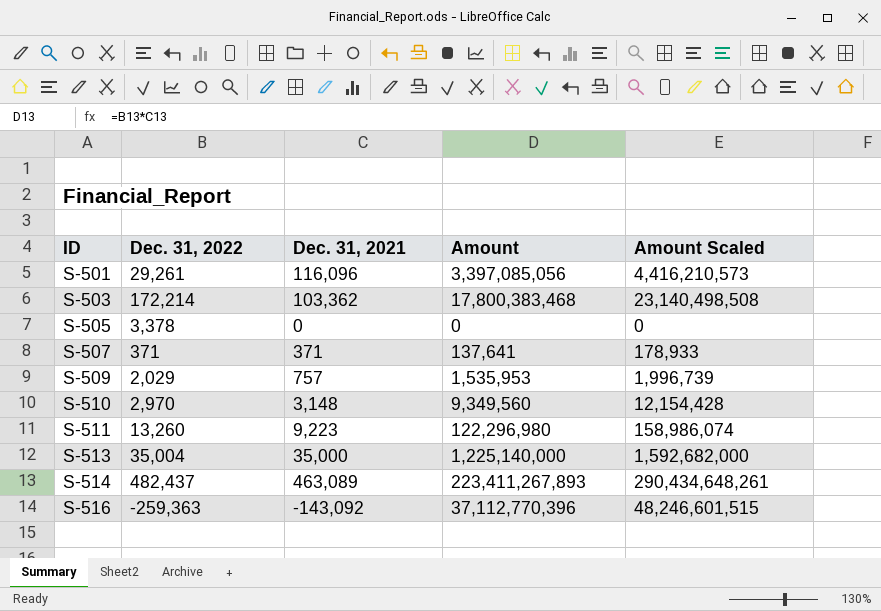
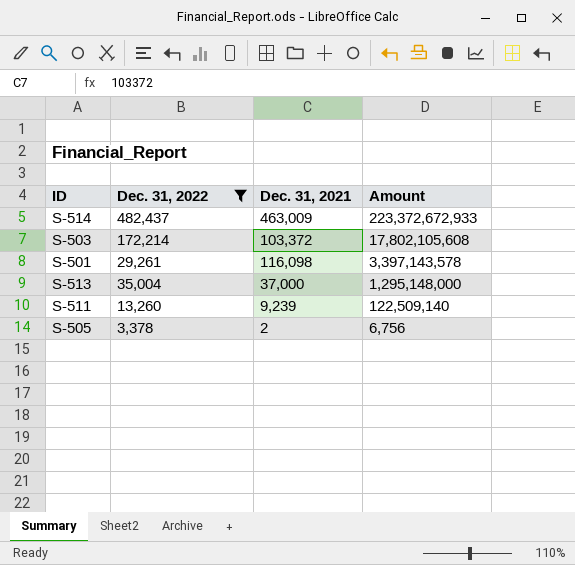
filter: none -> Dec. 31, 2022 >= 3,378
row order: ID ascending -> Amount descending
column Amount Scaled | formula: [Amount] * 1.3 -> none
S-514 | Dec. 31, 2021: 463,089 -> 463,009
S-514 | Amount: 223,411,267,893 -> 223,372,672,933
S-503 | Dec. 31, 2021: 103,362 -> 103,372
S-503 | Amount: 17,800,383,468 -> 17,802,105,608
S-501 | Dec. 31, 2021: 116,096 -> 116,098
S-501 | Amount: 3,397,085,056 -> 3,397,143,578
S-513 | Dec. 31, 2021: 35,000 -> 37,000
S-513 | Amount: 1,225,140,000 -> 1,295,148,000
S-511 | Dec. 31, 2021: 9,223 -> 9,239
S-511 | Amount: 122,296,980 -> 122,509,140
S-505 | Dec. 31, 2021: 0 -> 2
S-505 | Amount: 0 -> 6,756

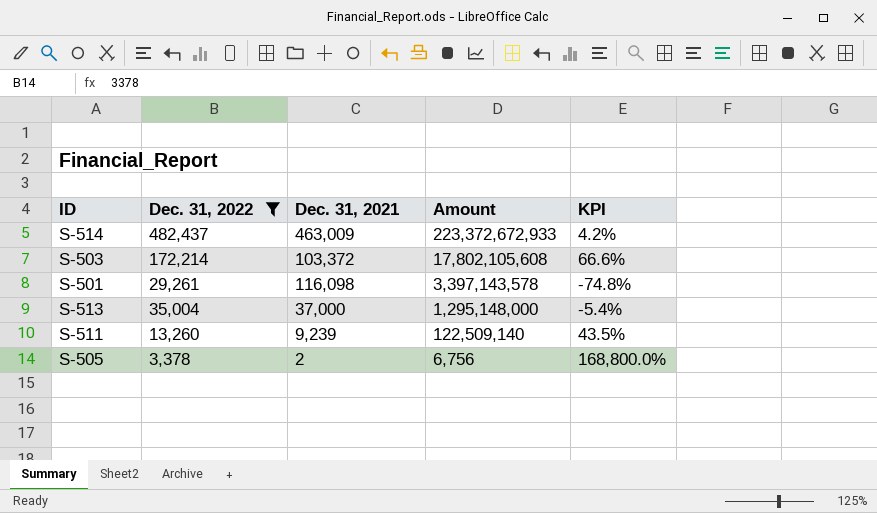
column KPI | formula: none -> ([Dec. 31, 2022] - [Dec. 31, 2021]) / [Dec. 31, 2021]

